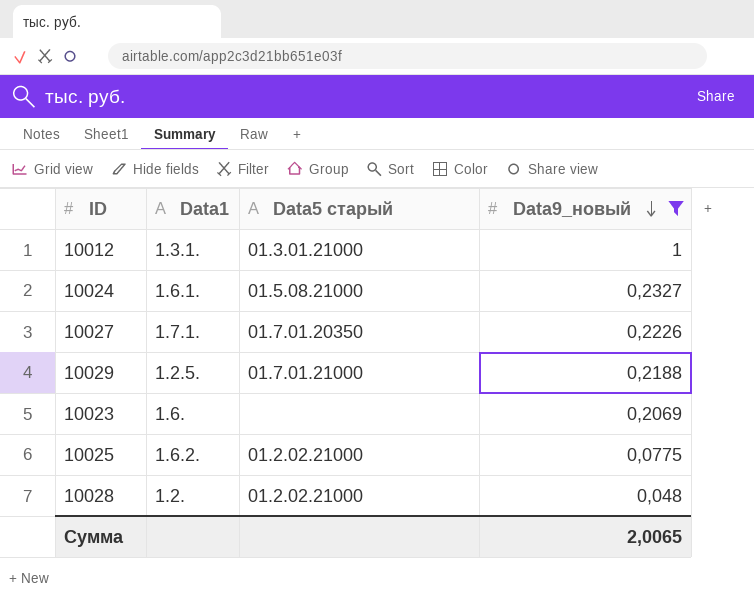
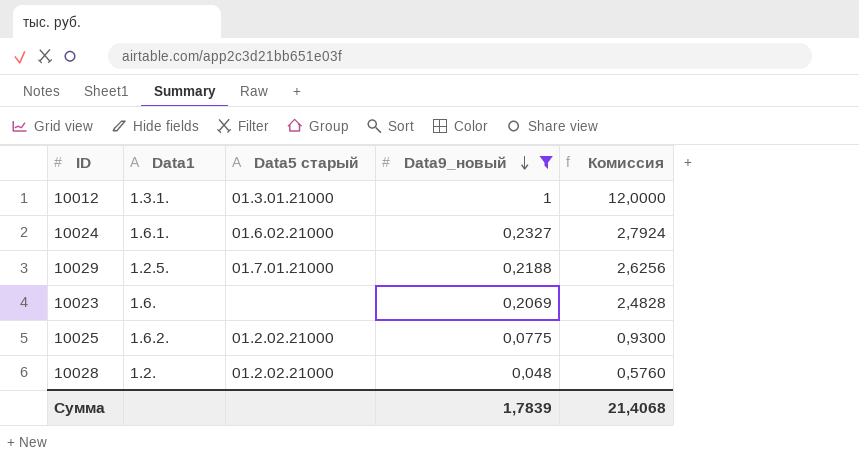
column Комиссия | formula: none -> [Data9_новый] * 12
row 10027: 1.7.1. | 01.7.01.20350 | 0,2226 -> none
10024 | Data5 старый: 01.5.08.21000 -> 01.6.02.21000
Сумма | Data9_новый: 2,0065 -> 1,7839

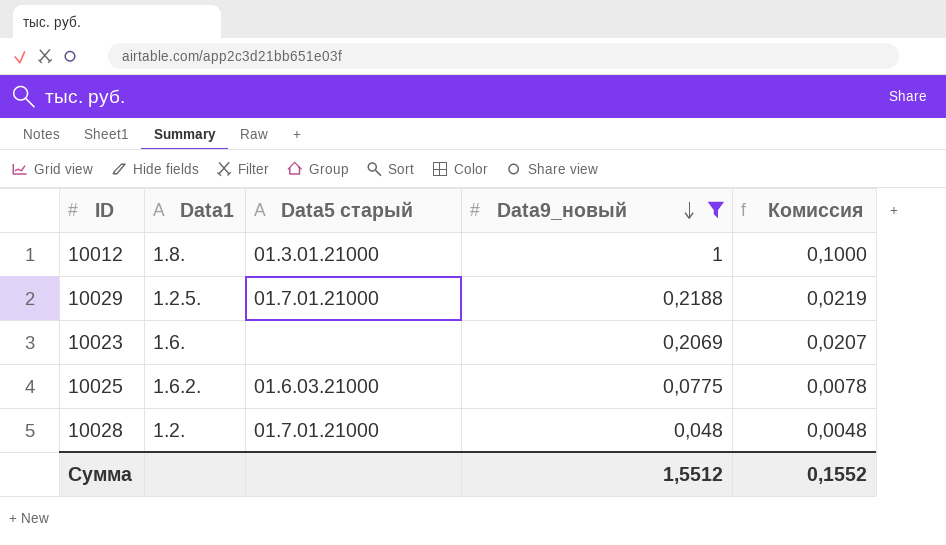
column Комиссия | formula: [Data9_новый] * 12 -> [Data9_новый] * 0,1
row 10024: 1.6.1. | 01.6.02.21000 | 0,2327 | 2,7924 -> none
10012 | Data1: 1.3.1. -> 1.8.
10025 | Data5 старый: 01.2.02.21000 -> 01.6.03.21000
10028 | Data5 старый: 01.2.02.21000 -> 01.7.01.21000
Сумма | Data9_новый: 1,7839 -> 1,5512
Сумма | Комиссия: 21,4068 -> 0,1552

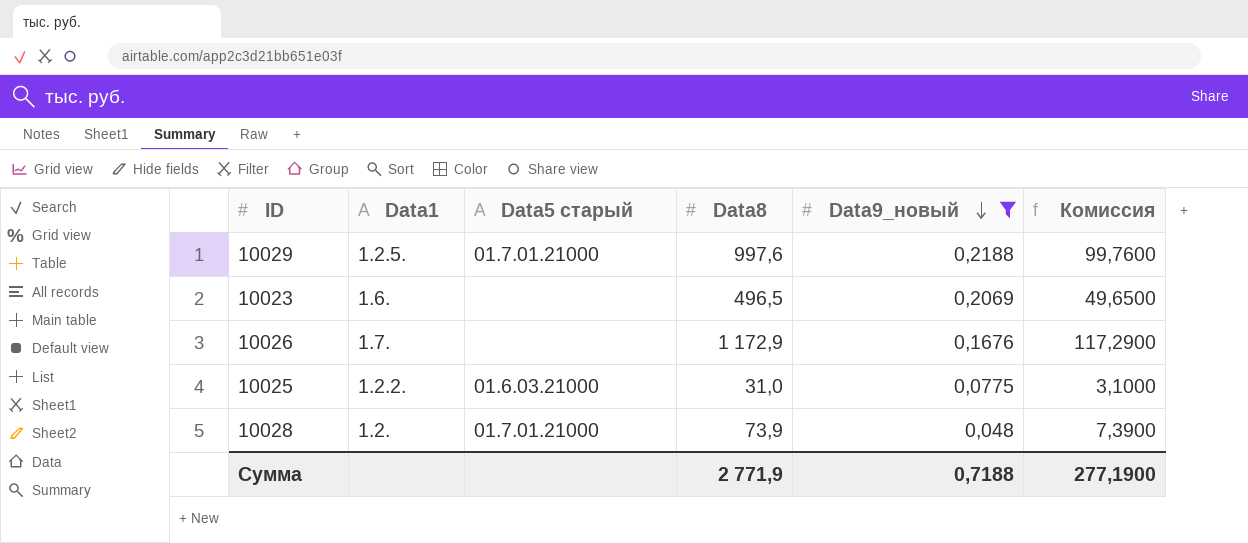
column Data8 | position: none -> 4
column Комиссия | formula: [Data9_новый] * 0,1 -> [Data8] * 0,1
row 10012: 1.8. | 01.3.01.21000 | 1 | 0,1000 -> none
row 10026: none -> 1.7. | none | 1 172,9 | 0,1676 | 117,2900
10025 | Data1: 1.6.2. -> 1.2.2.
Сумма | Data9_новый: 1,5512 -> 0,7188
Сумма | Комиссия: 0,1552 -> 277,1900

